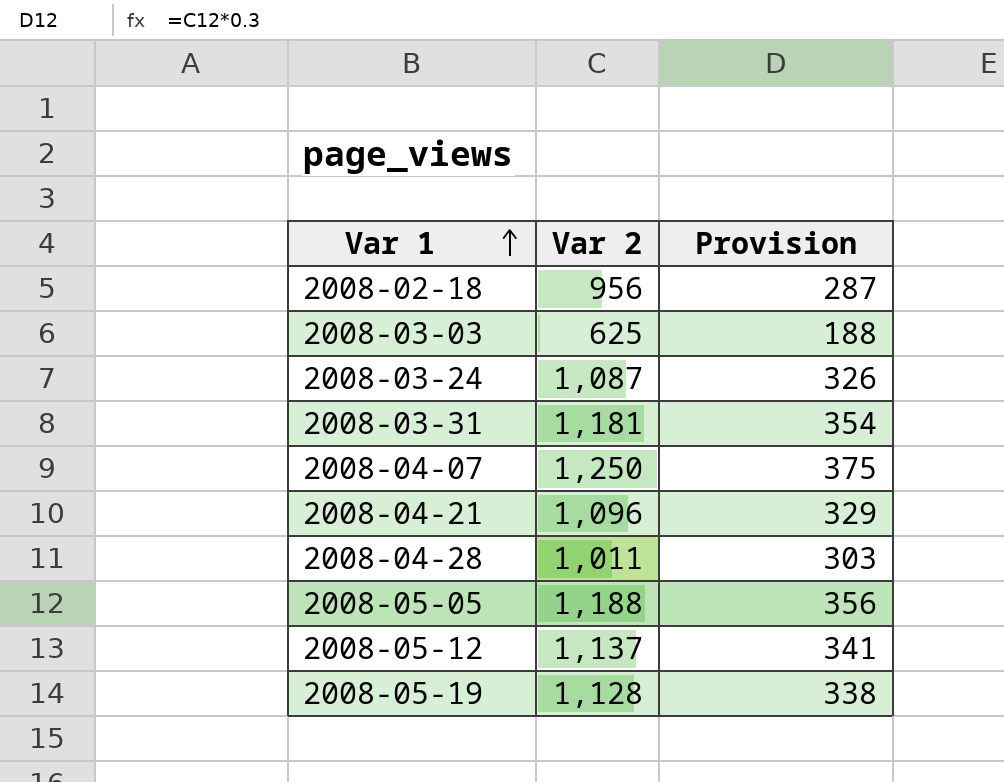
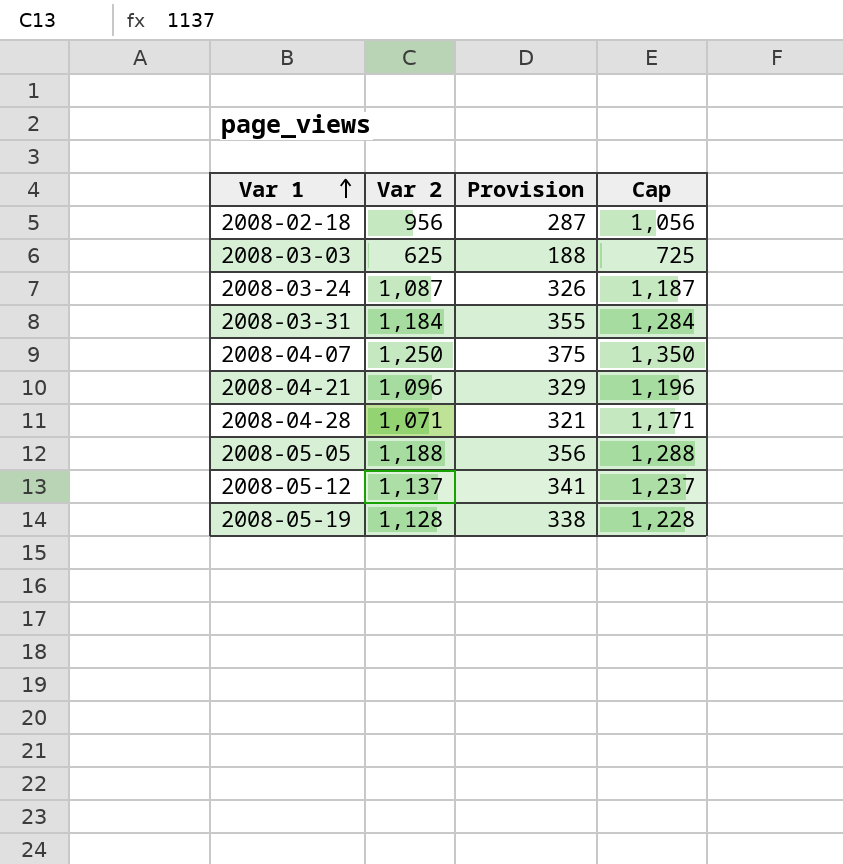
column Cap | formula: none -> [Var 2] + 100
2008-03-31 | Var 2: 1,181 -> 1,184
2008-03-31 | Provision: 354 -> 355
2008-04-28 | Var 2: 1,011 -> 1,071
2008-04-28 | Provision: 303 -> 321

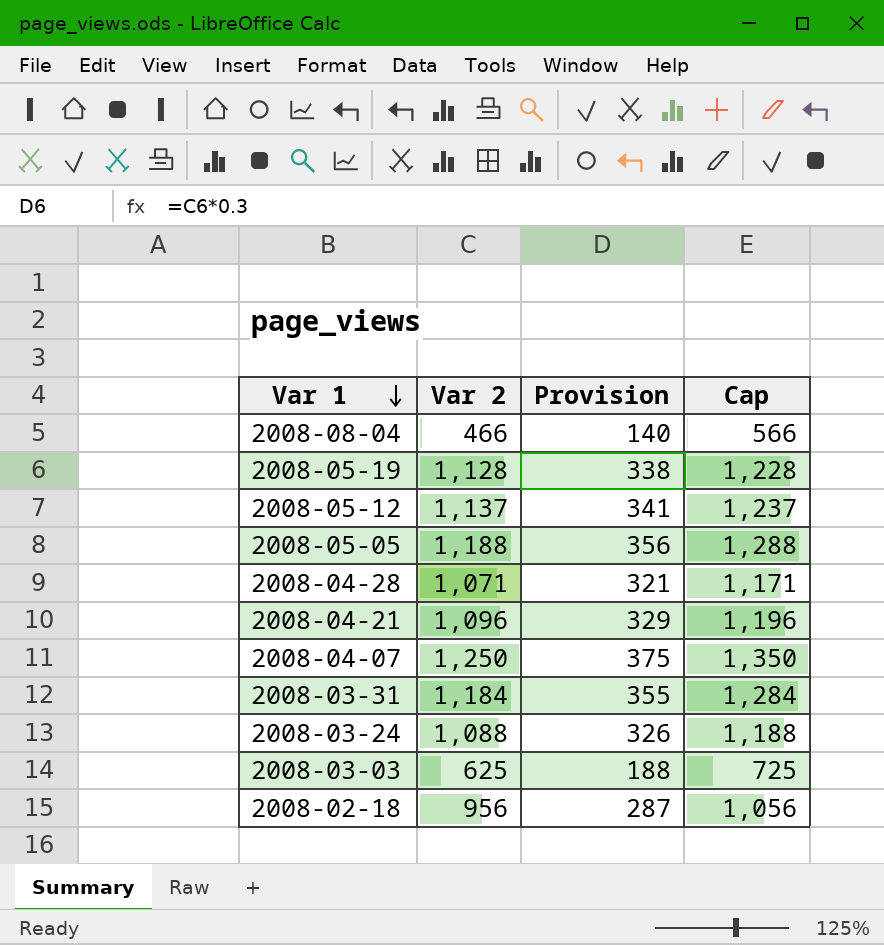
row order: Var 1 ascending -> Var 1 descending
row 2008-08-04: none -> 466 | 140 | 566
2008-03-24 | Var 2: 1,087 -> 1,088
2008-03-24 | Cap: 1,187 -> 1,188

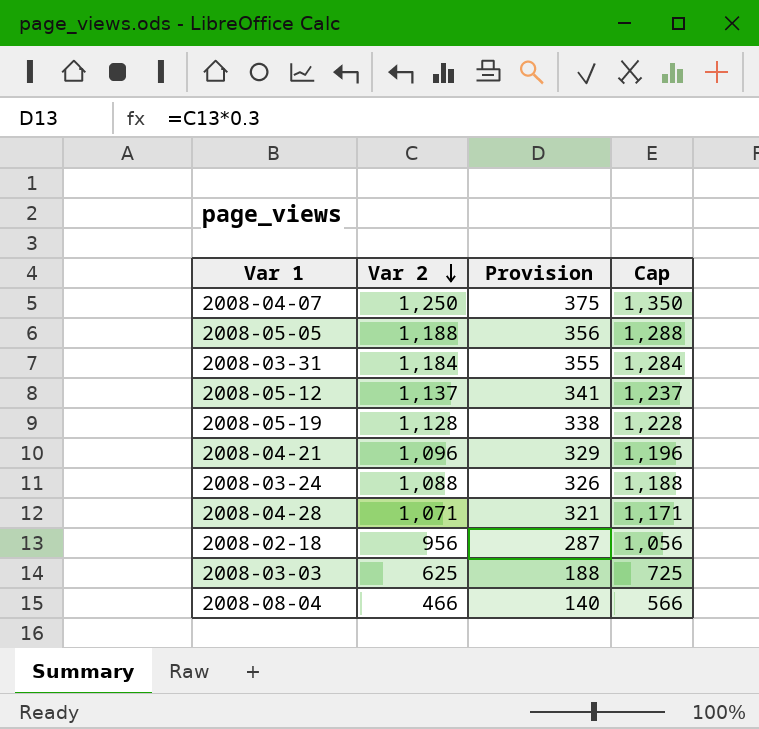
row order: Var 1 descending -> Var 2 descending

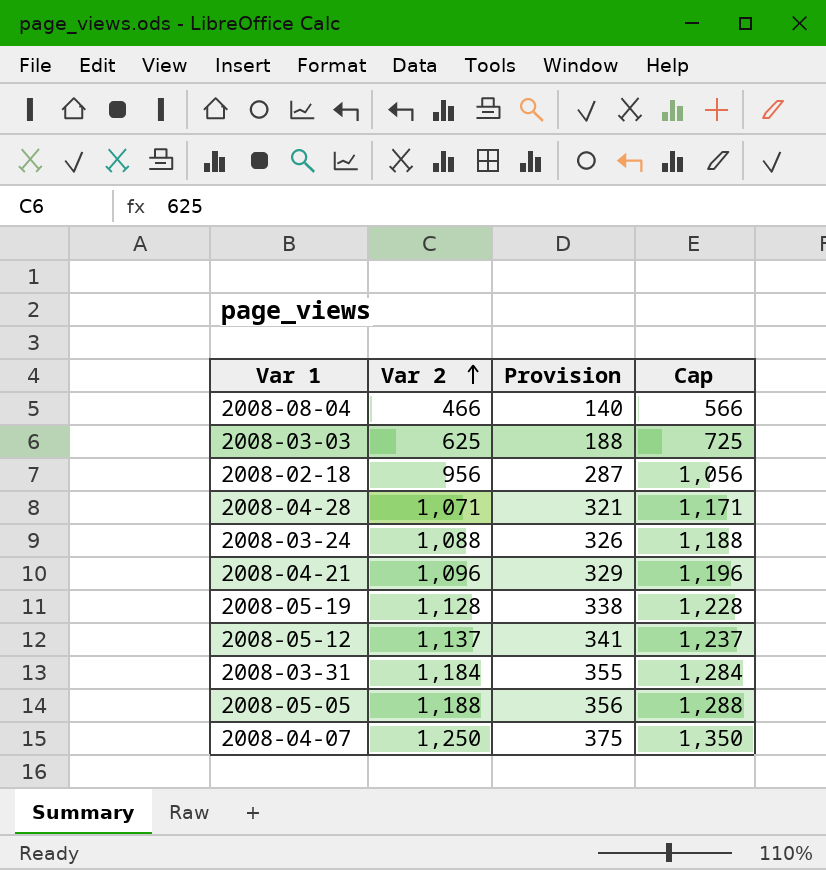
row order: Var 2 descending -> Var 2 ascending

